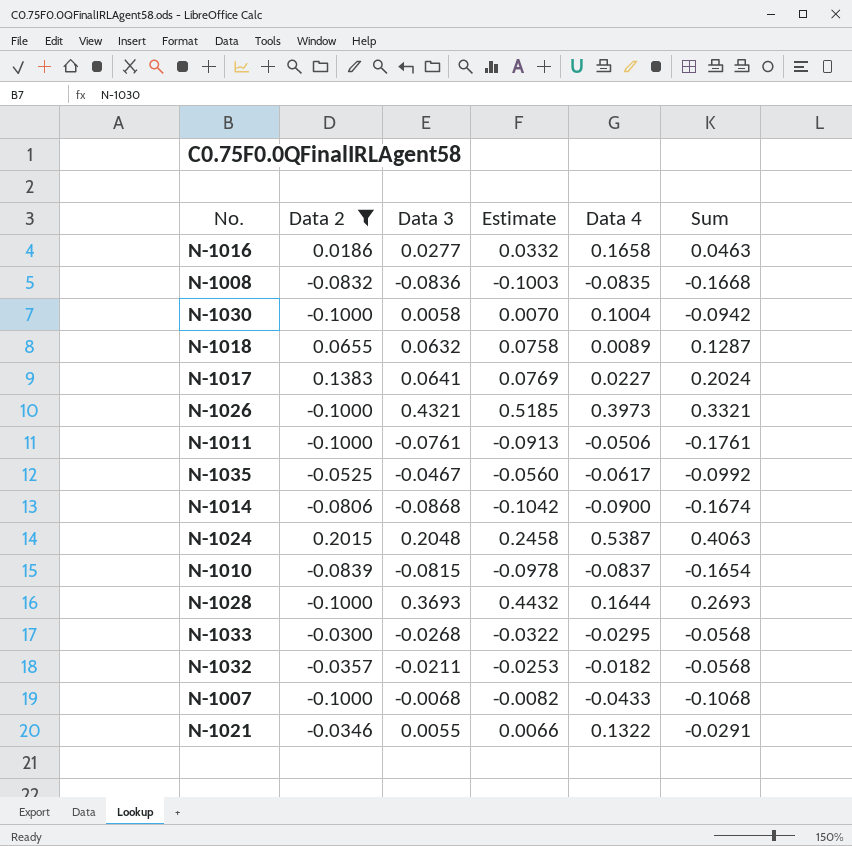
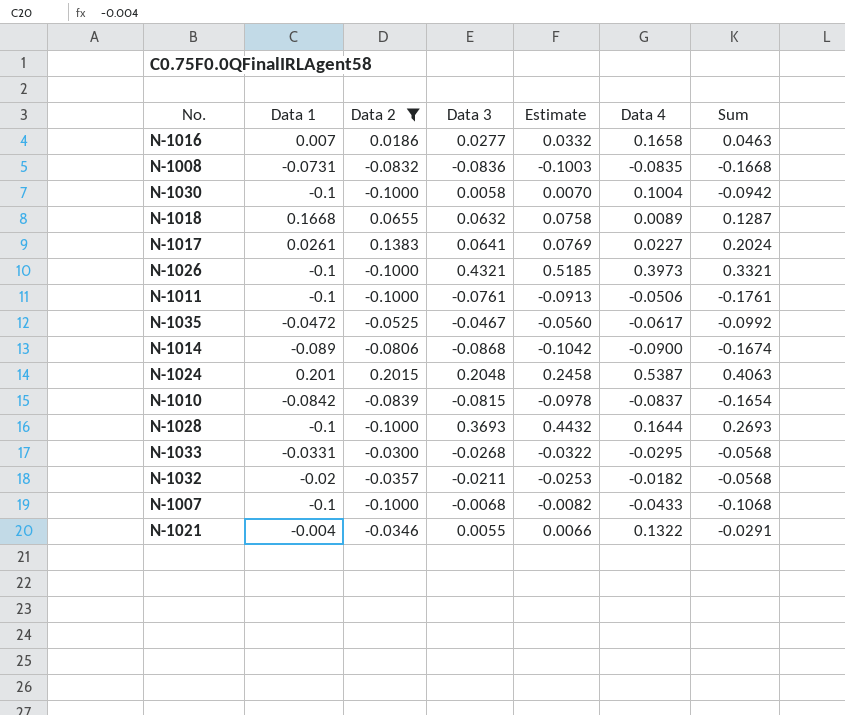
column Data 1 | position: none -> 2

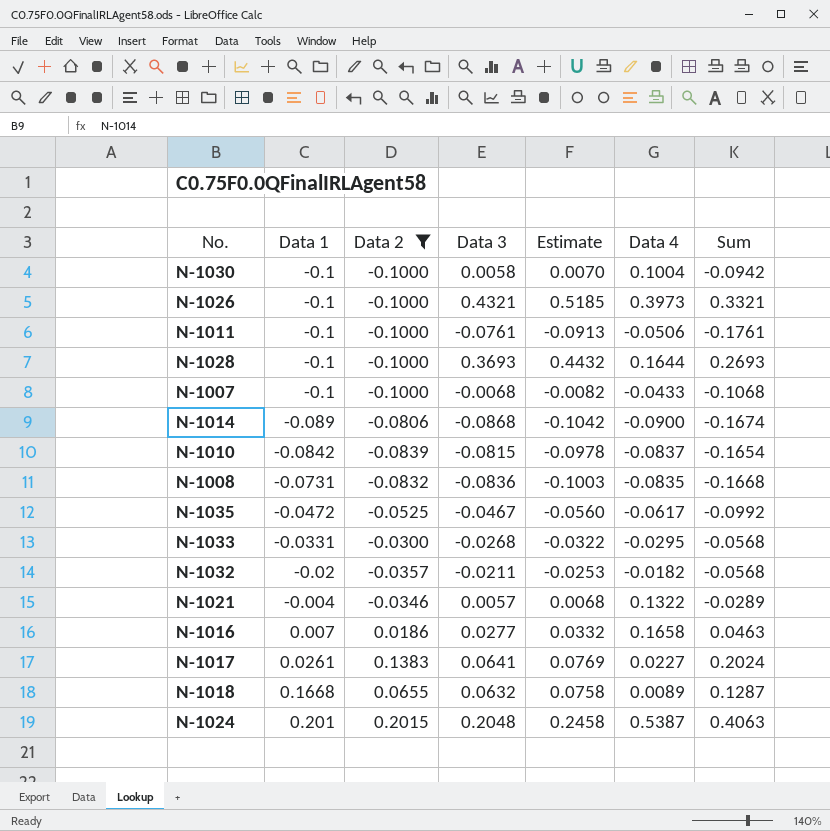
row order: none -> Data 1 ascending
N-1021 | Data 3: 0.0055 -> 0.0057
N-1021 | Estimate: 0.0066 -> 0.0068
N-1021 | Sum: -0.0291 -> -0.0289

